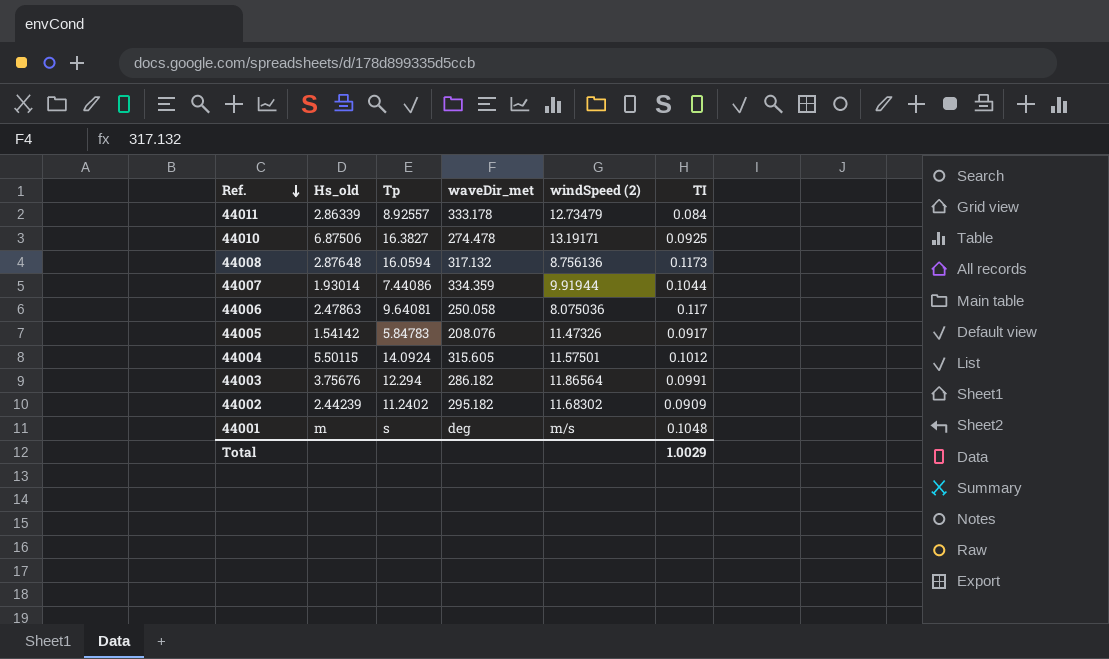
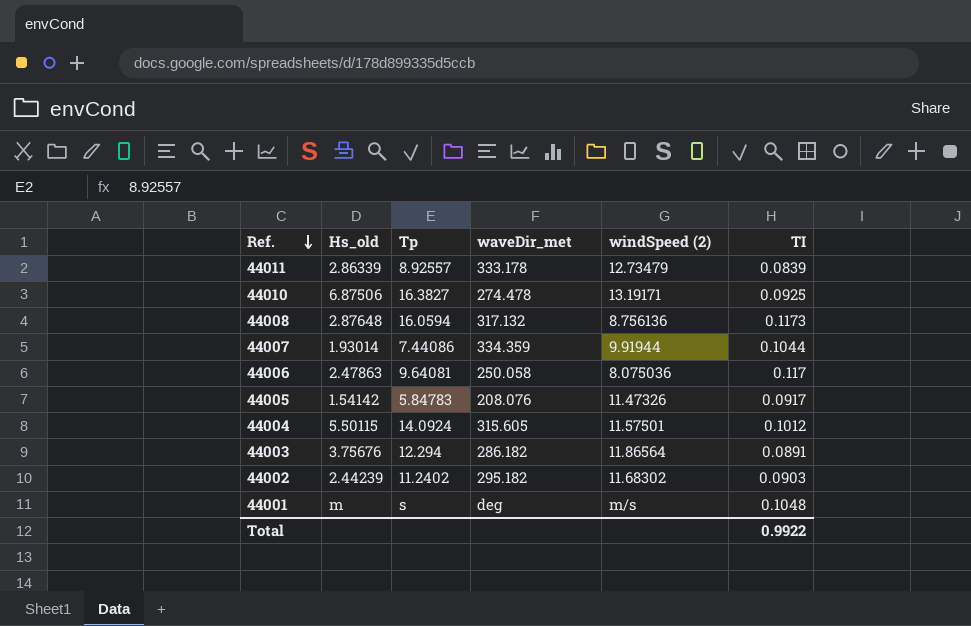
44011 | TI: 0.084 -> 0.0839
44003 | TI: 0.0991 -> 0.0891
44002 | TI: 0.0909 -> 0.0903
Total | TI: 1.0029 -> 0.9922

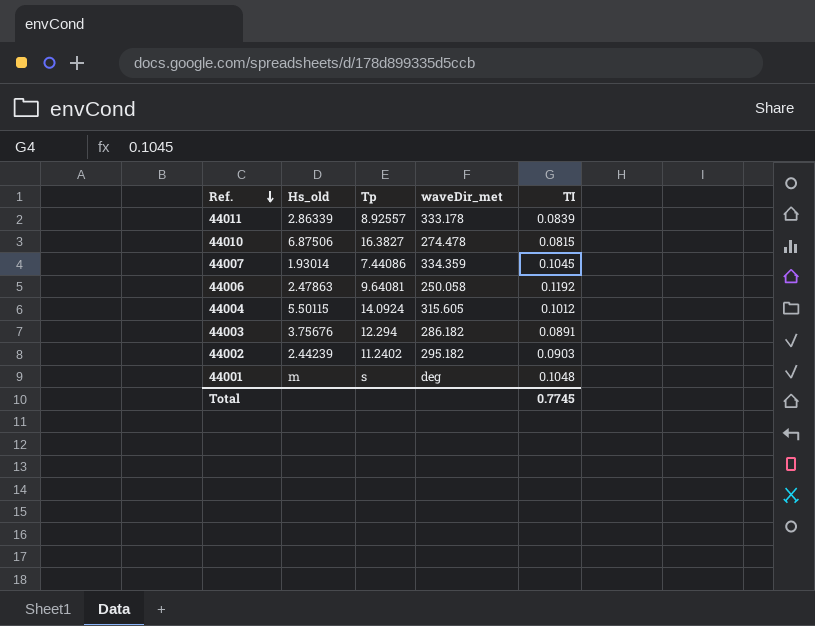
column windSpeed (2) | position: 5 -> none
row 44008: 2.87648 | 16.0594 | 317.132 | 8.756136 | 0.1173 -> none
row 44005: 1.54142 | 5.84783 | 208.076 | 11.47326 | 0.0917 -> none
44010 | TI: 0.0925 -> 0.0815
44007 | TI: 0.1044 -> 0.1045
44006 | TI: 0.117 -> 0.1192
Total | TI: 0.9922 -> 0.7745

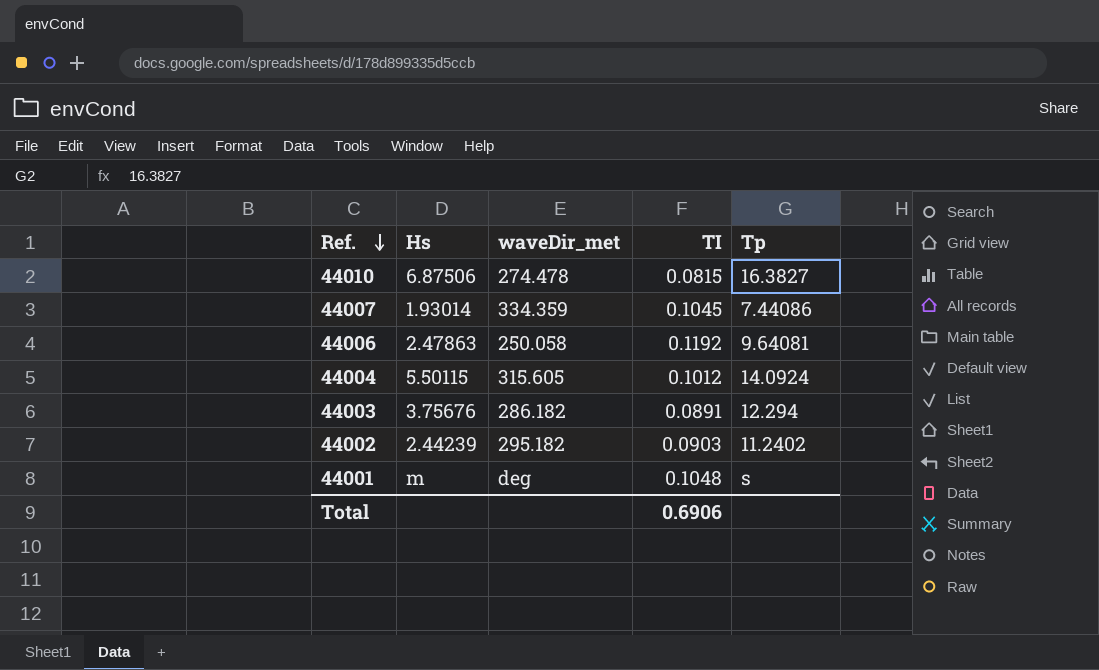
column name: Hs_old -> Hs
column Tp | position: 3 -> 5
row 44011: 2.86339 | 8.92557 | 333.178 | 0.0839 -> none
Total | TI: 0.7745 -> 0.6906

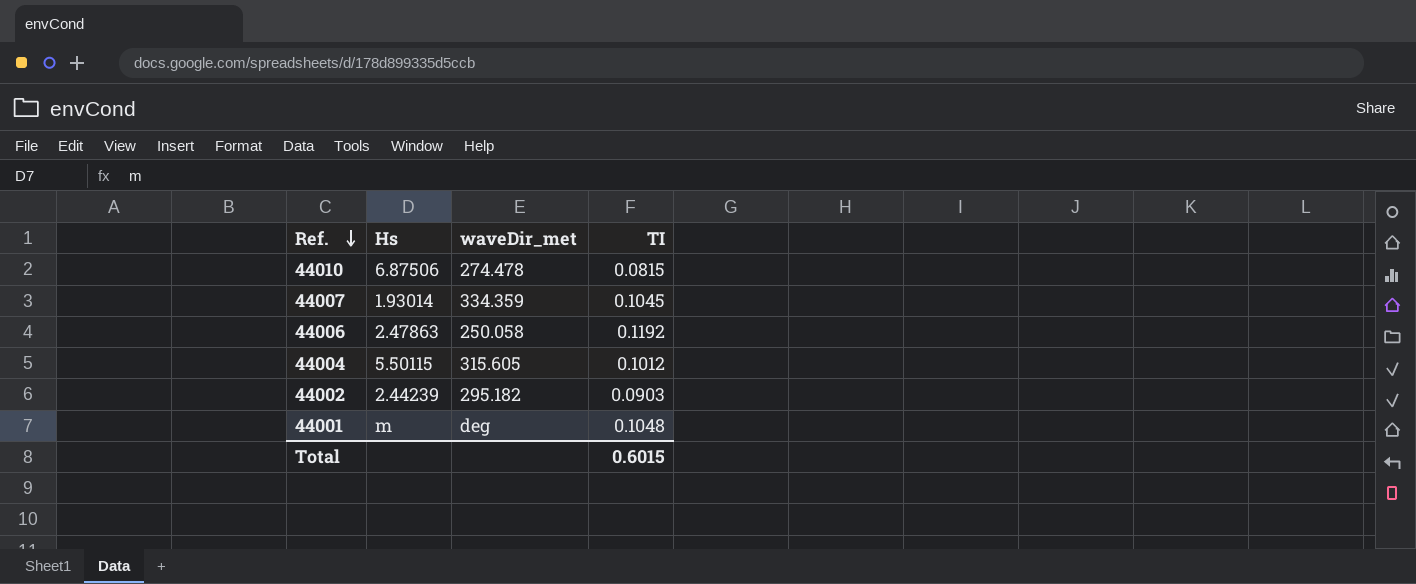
column Tp | position: 5 -> none
row 44003: 3.75676 | 286.182 | 0.0891 | 12.294 -> none
Total | TI: 0.6906 -> 0.6015

